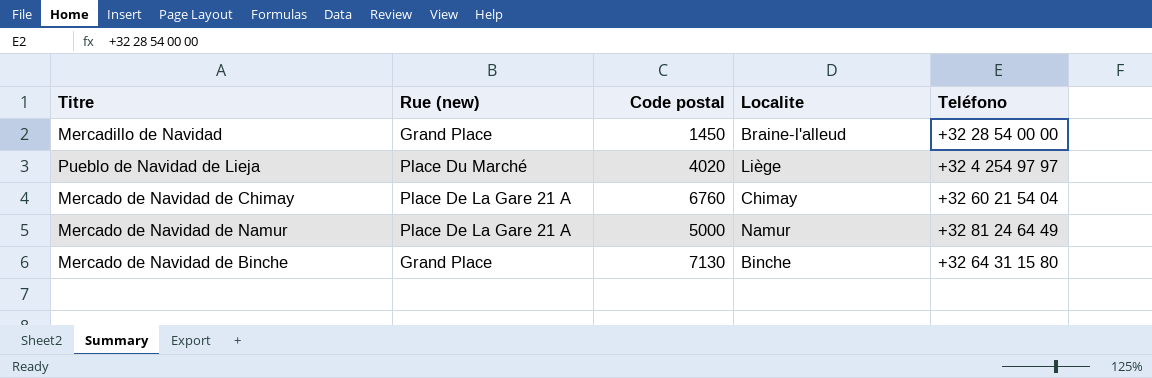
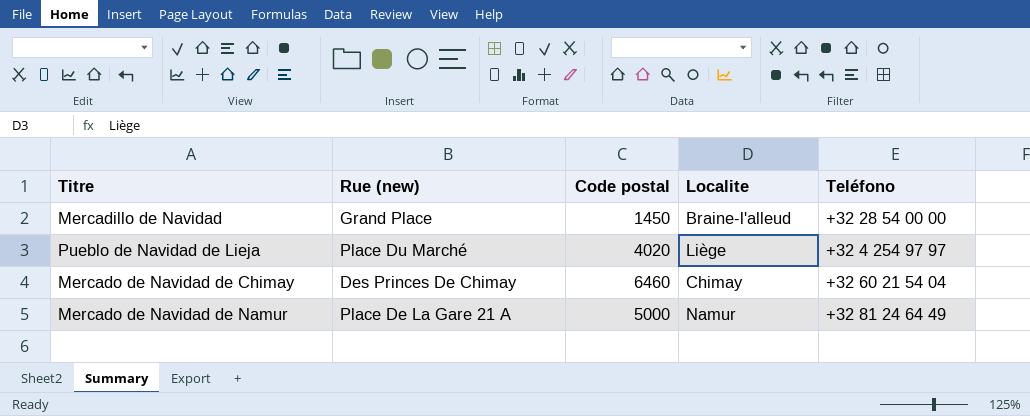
row Mercado de Navidad de Binche: Grand Place | 7130 | Binche | +32 64 31 15 80 -> none
Mercado de Navidad de Chimay | Rue (new): Place De La Gare 21 A -> Des Princes De Chimay
Mercado de Navidad de Chimay | Code postal: 6760 -> 6460

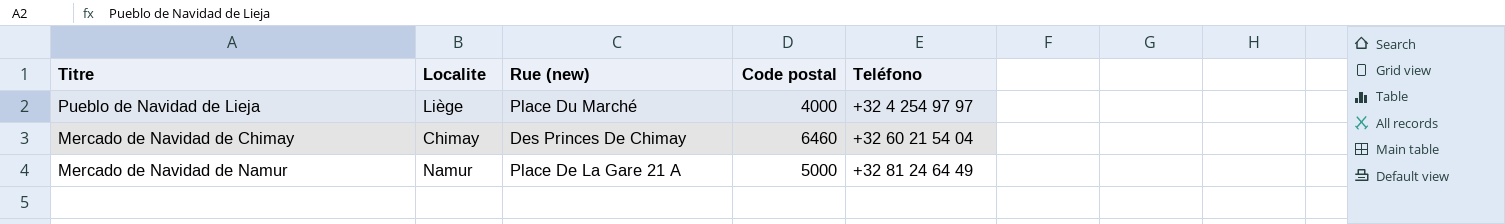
column Localite | position: 4 -> 2
row Mercadillo de Navidad: Grand Place | 1450 | Braine-l'alleud | +32 28 54 00 00 -> none
Pueblo de Navidad de Lieja | Code postal: 4020 -> 4000

